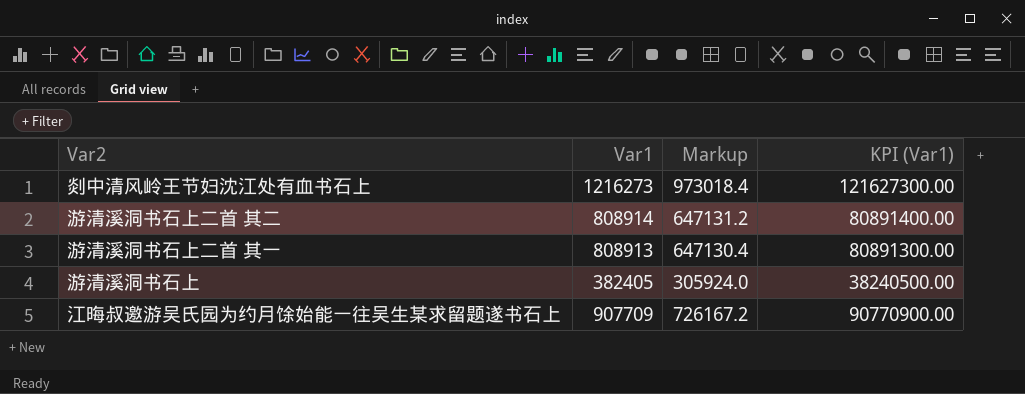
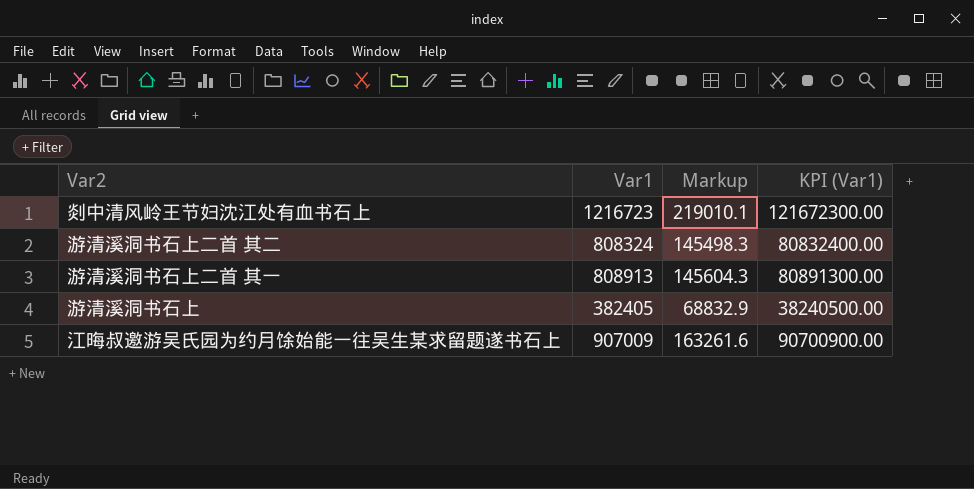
column Markup | formula: [Var1] * 0.8 -> [Var1] * 0.18
剡中清风岭王节妇沈江处有血书石上 | Var1: 1216273 -> 1216723
剡中清风岭王节妇沈江处有血书石上 | KPI (Var1): 121627300.00 -> 121672300.00
游清溪洞书石上二首 其二 | Var1: 808914 -> 808324
游清溪洞书石上二首 其二 | KPI (Var1): 80891400.00 -> 80832400.00
江晦叔邀游吴氏园为约月馀始能一往吴生某求留题遂书石上 | Var1: 907709 -> 907009
江晦叔邀游吴氏园为约月馀始能一往吴生某求留题遂书石上 | KPI (Var1): 90770900.00 -> 90700900.00

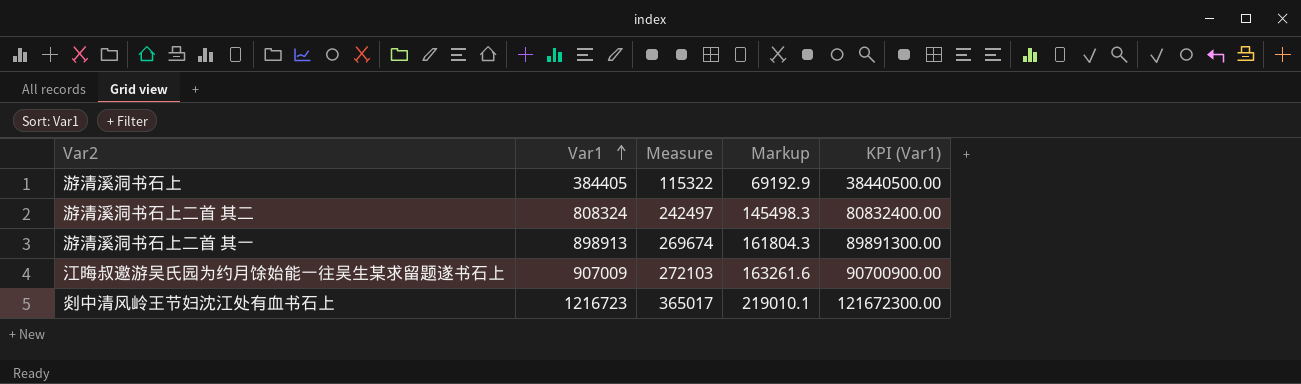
row order: none -> Var1 ascending
column Measure | formula: none -> [Var1] * 0.3
游清溪洞书石上 | Var1: 382405 -> 384405
游清溪洞书石上 | Markup: 68832.9 -> 69192.9
游清溪洞书石上 | KPI (Var1): 38240500.00 -> 38440500.00
游清溪洞书石上二首 其一 | Var1: 808913 -> 898913
游清溪洞书石上二首 其一 | Markup: 145604.3 -> 161804.3
游清溪洞书石上二首 其一 | KPI (Var1): 80891300.00 -> 89891300.00

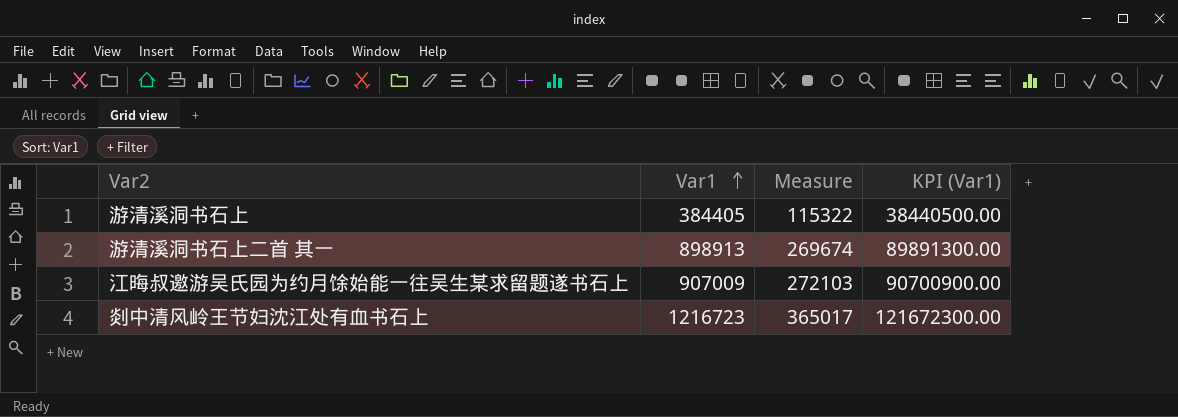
column Markup | formula: [Var1] * 0.18 -> none
row 游清溪洞书石上二首 其二: 808324 | 242497 | 145498.3 | 80832400.00 -> none

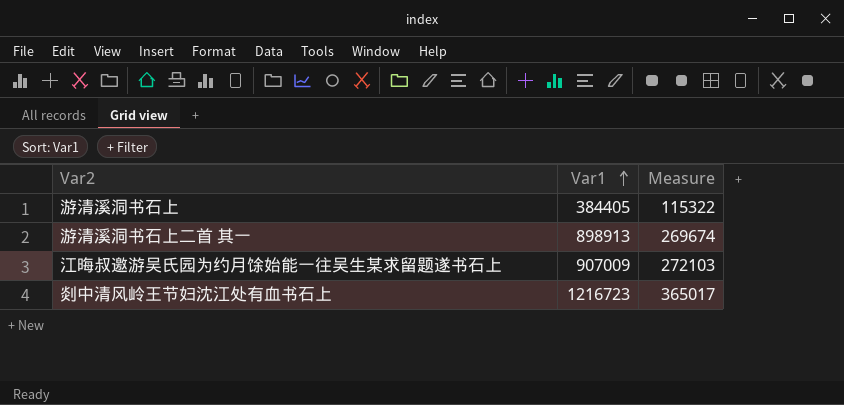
column KPI (Var1) | formula: [Var1] * 100 -> none

